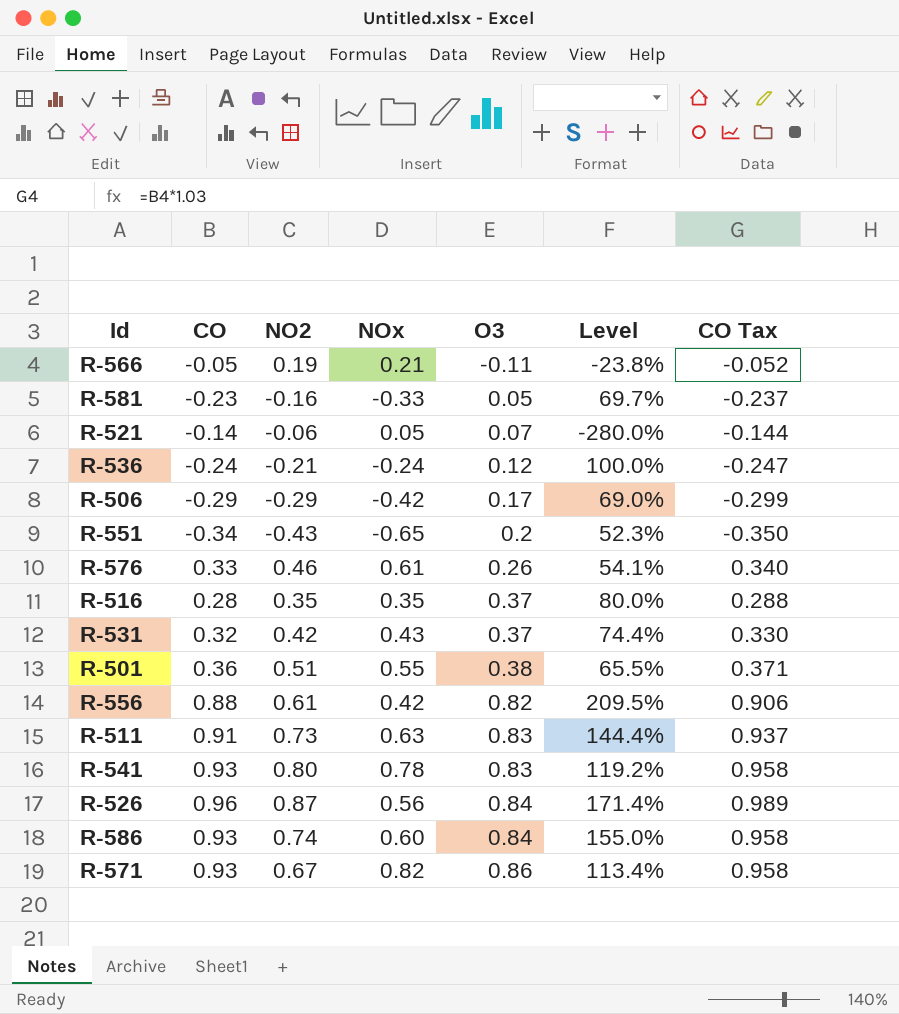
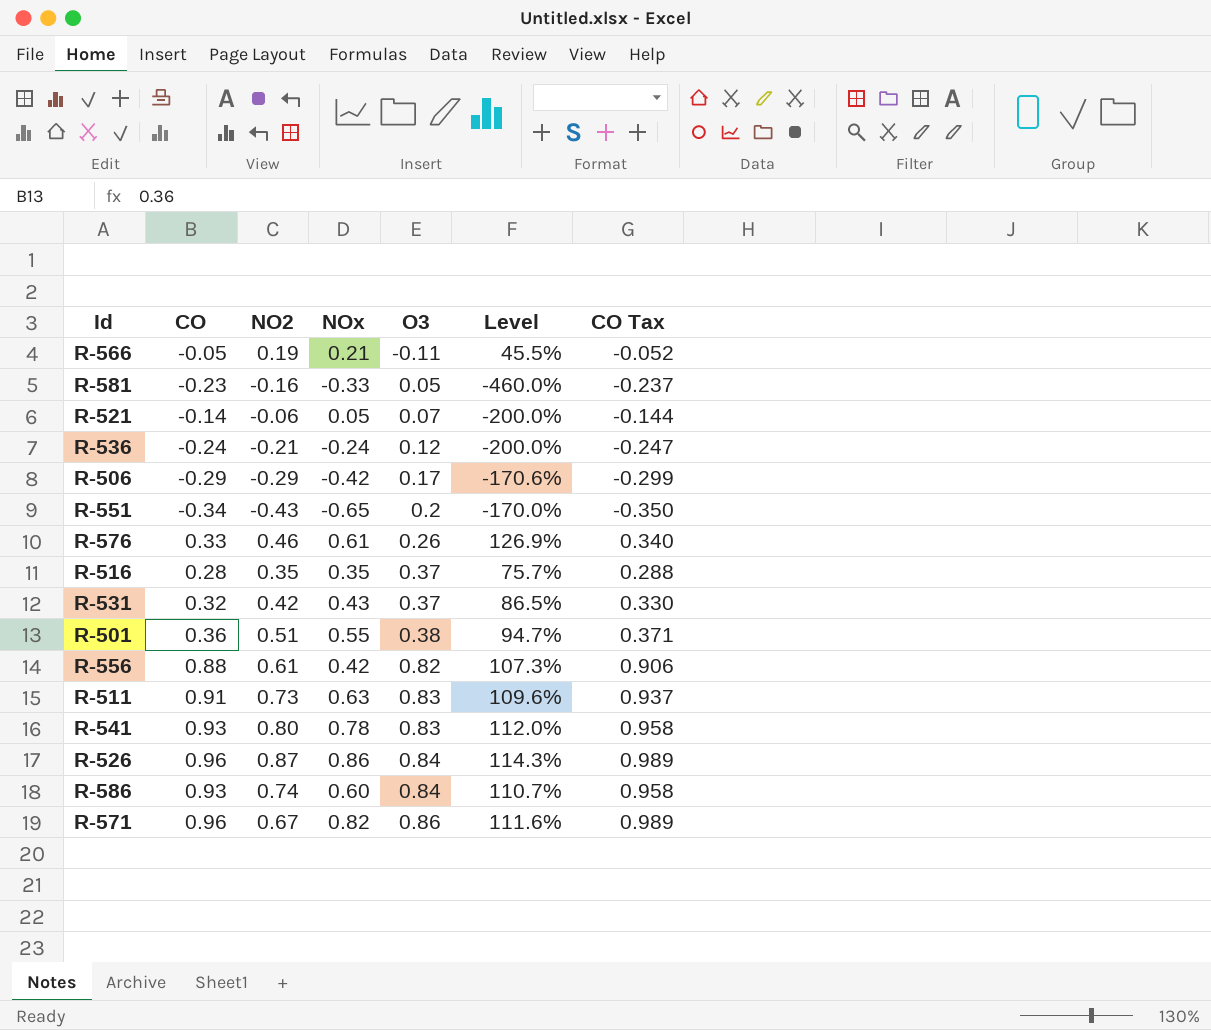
column Level | formula: [CO] / [NOx] -> [CO] / [O3]
R-526 | NOx: 0.56 -> 0.86
R-571 | CO: 0.93 -> 0.96
R-571 | CO Tax: 0.958 -> 0.989

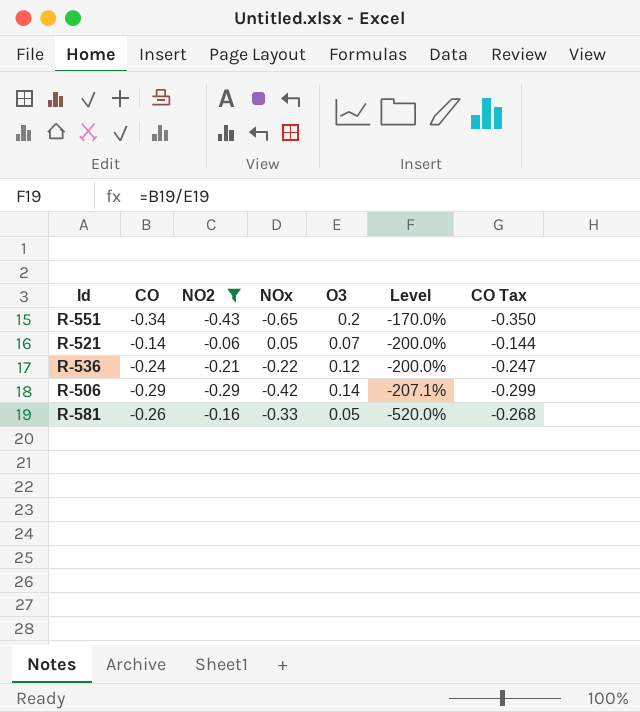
filter: none -> NO2 <= -0.06
row order: O3 ascending -> Level descending
R-536 | NOx: -0.24 -> -0.22
R-506 | O3: 0.17 -> 0.14
R-506 | Level: -170.6% -> -207.1%
R-581 | CO: -0.23 -> -0.26
R-581 | Level: -460.0% -> -520.0%
R-581 | CO Tax: -0.237 -> -0.268

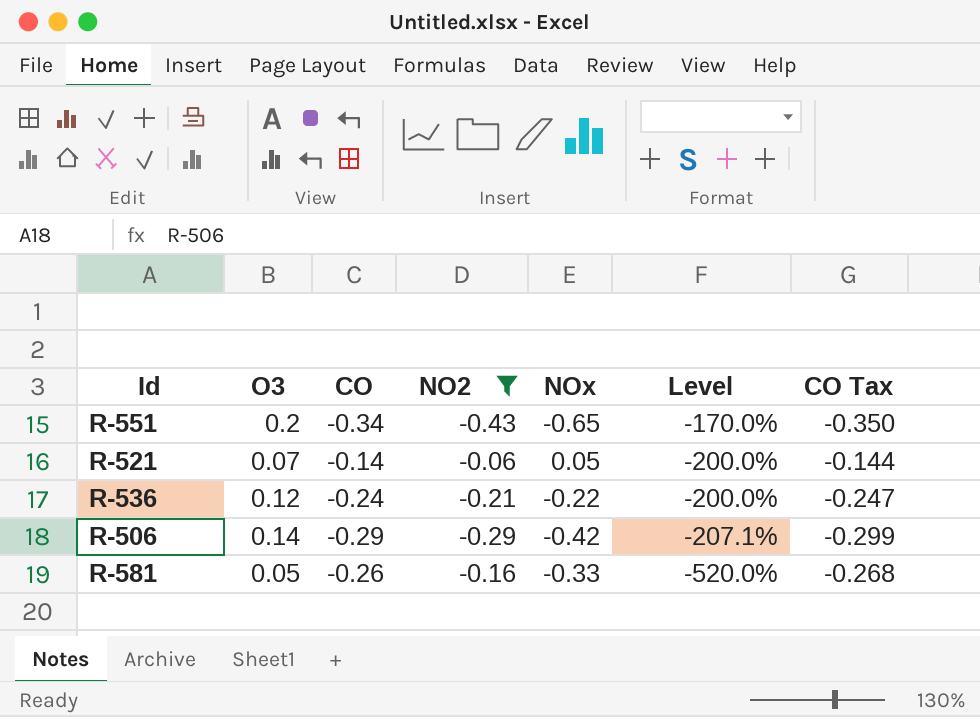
column O3 | position: 5 -> 2

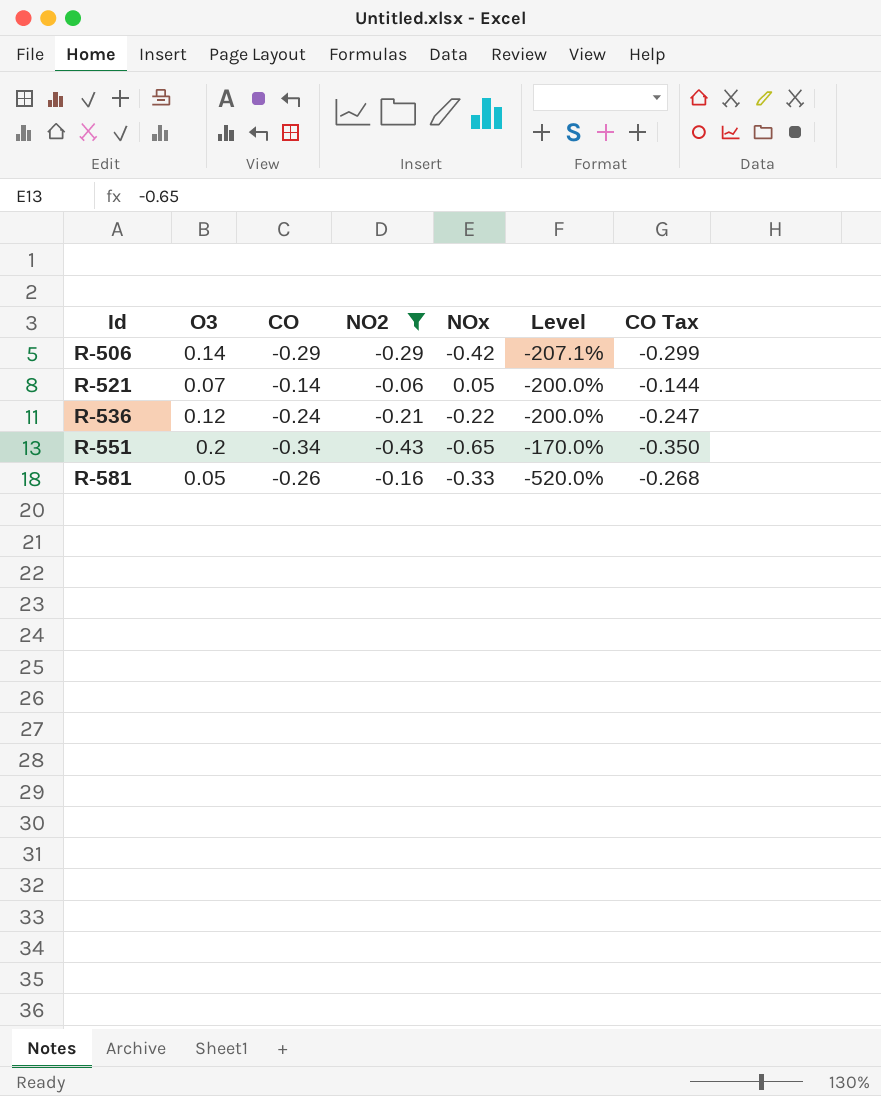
row order: Level descending -> Id ascending

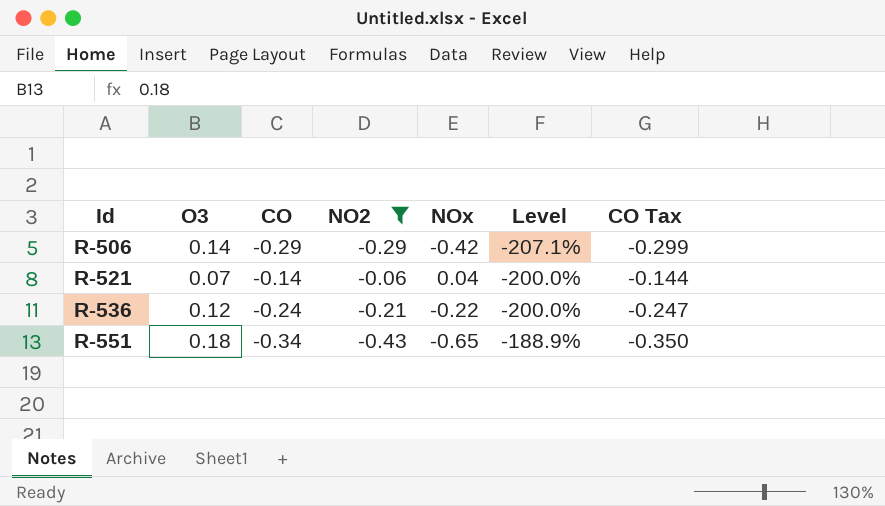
row R-581: 0.05 | -0.26 | -0.16 | -0.33 | -520.0% | -0.268 -> none
R-521 | NOx: 0.05 -> 0.04
R-551 | O3: 0.2 -> 0.18
R-551 | Level: -170.0% -> -188.9%

